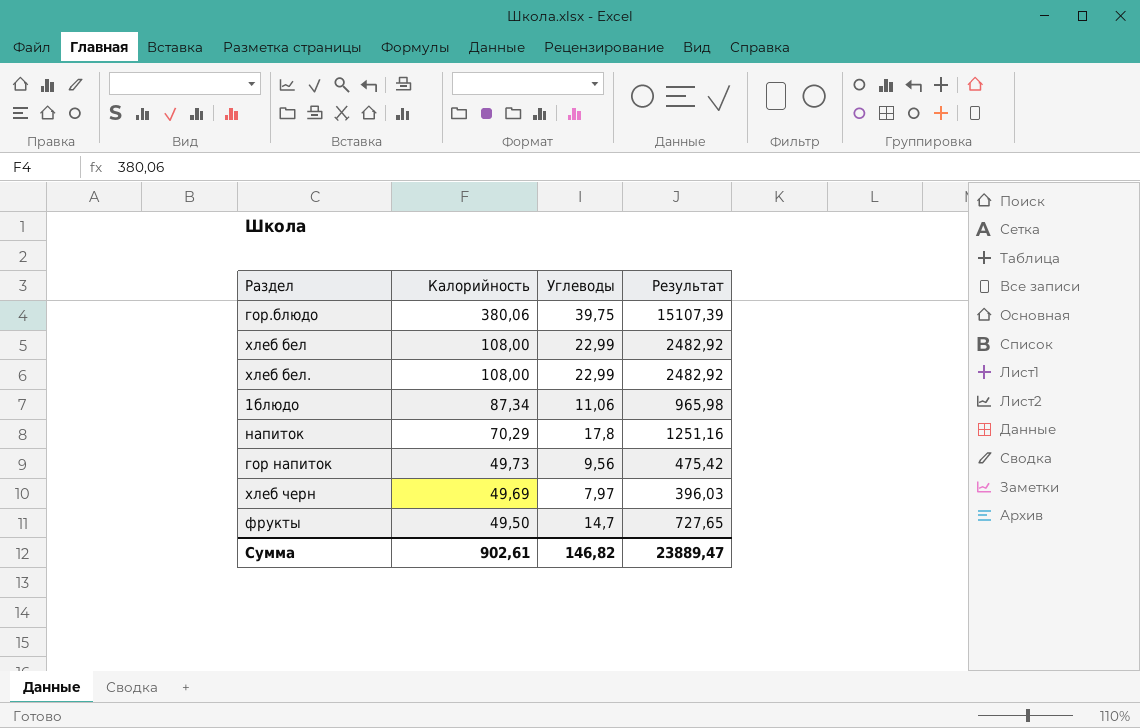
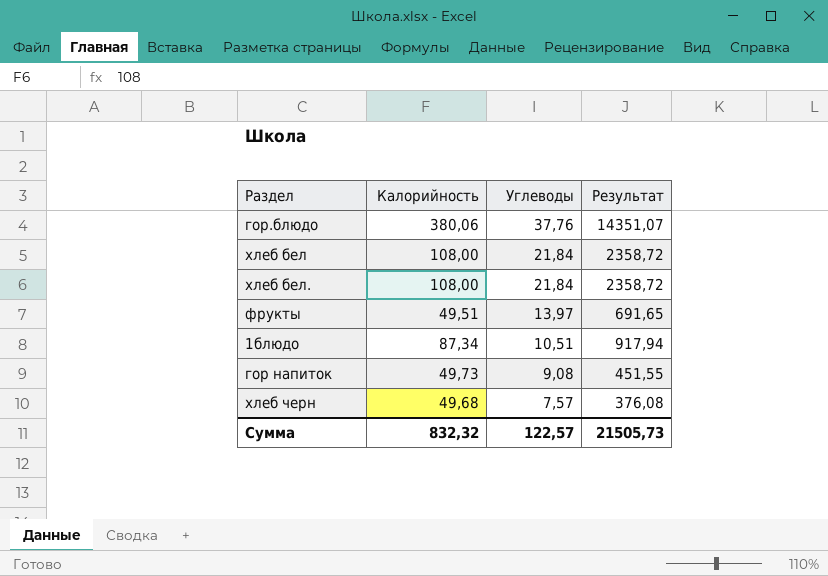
row order: Калорийность descending -> Углеводы descending
row напиток: 70,29 | 17,8 | 1251,16 -> none
гор.блюдо | Углеводы: 39,75 -> 37,76
гор.блюдо | Результат: 15107,39 -> 14351,07
хлеб бел | Углеводы: 22,99 -> 21,84
хлеб бел | Результат: 2482,92 -> 2358,72
хлеб бел. | Углеводы: 22,99 -> 21,84
хлеб бел. | Результат: 2482,92 -> 2358,72
фрукты | Калорийность: 49,50 -> 49,51
фрукты | Углеводы: 14,7 -> 13,97
фрукты | Результат: 727,65 -> 691,65
1блюдо | Углеводы: 11,06 -> 10,51
1блюдо | Результат: 965,98 -> 917,94
гор напиток | Углеводы: 9,56 -> 9,08
гор напиток | Результат: 475,42 -> 451,55
хлеб черн | Калорийность: 49,69 -> 49,68
хлеб черн | Углеводы: 7,97 -> 7,57
хлеб черн | Результат: 396,03 -> 376,08
Сумма | Калорийность: 902,61 -> 832,32
Сумма | Углеводы: 146,82 -> 122,57
Сумма | Результат: 23889,47 -> 21505,73

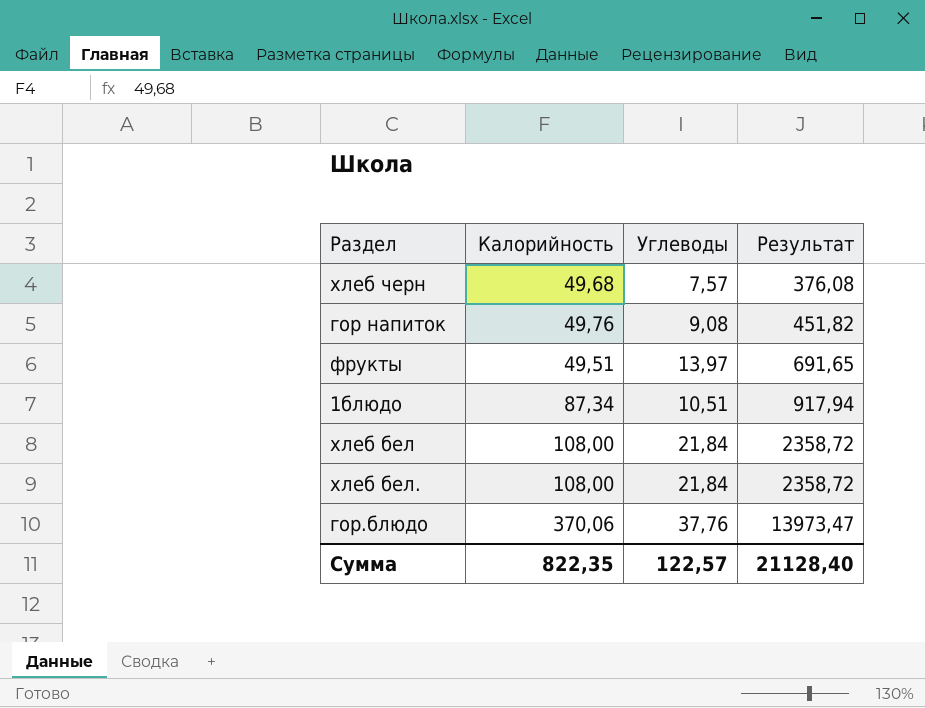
row order: Углеводы descending -> Результат ascending
гор напиток | Калорийность: 49,73 -> 49,76
гор напиток | Результат: 451,55 -> 451,82
гор.блюдо | Калорийность: 380,06 -> 370,06
гор.блюдо | Результат: 14351,07 -> 13973,47
Сумма | Калорийность: 832,32 -> 822,35
Сумма | Результат: 21505,73 -> 21128,40

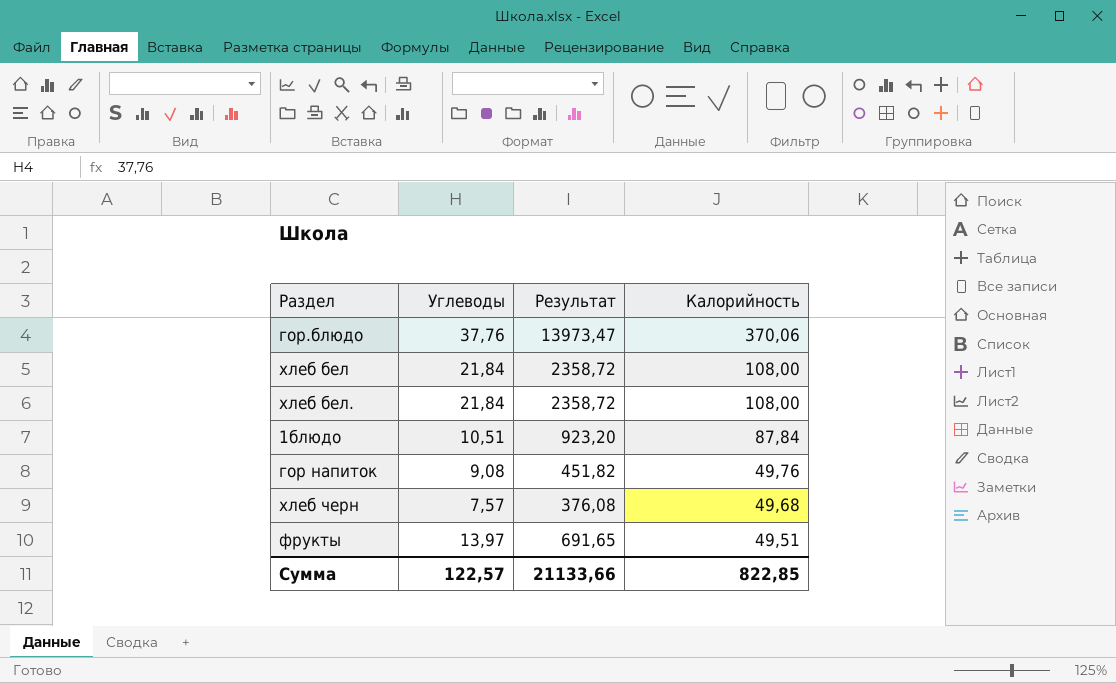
row order: Результат ascending -> Калорийность descending
column Калорийность | position: 2 -> 4
1блюдо | Результат: 917,94 -> 923,20
1блюдо | Калорийность: 87,34 -> 87,84
Сумма | Результат: 21128,40 -> 21133,66
Сумма | Калорийность: 822,35 -> 822,85

